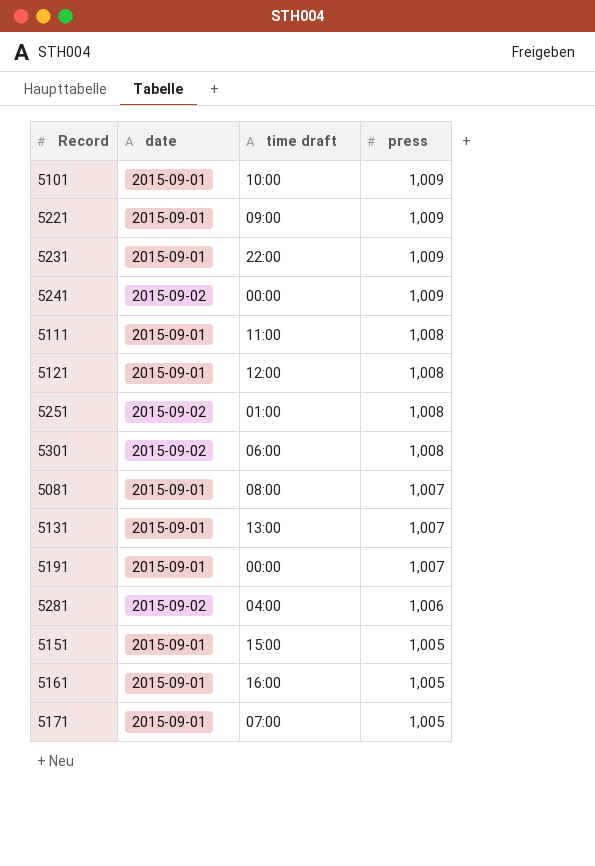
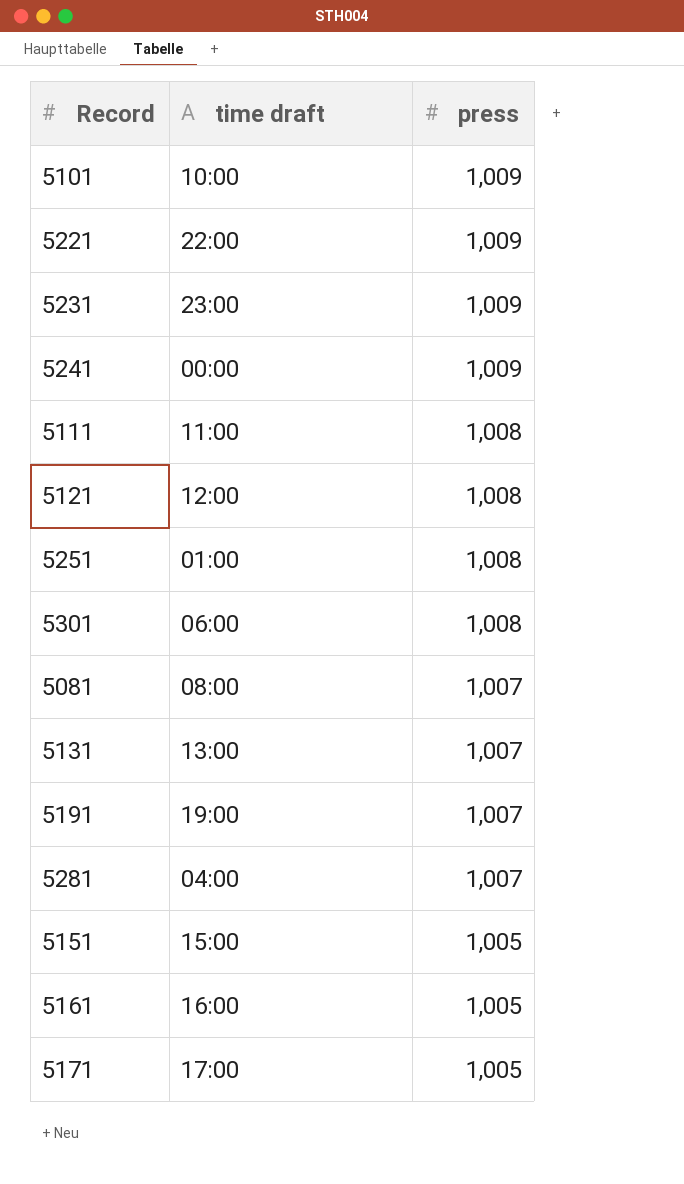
column date | position: 2 -> none
5221 | time draft: 09:00 -> 22:00
5231 | time draft: 22:00 -> 23:00
5191 | time draft: 00:00 -> 19:00
5281 | press: 1,006 -> 1,007
5171 | time draft: 07:00 -> 17:00

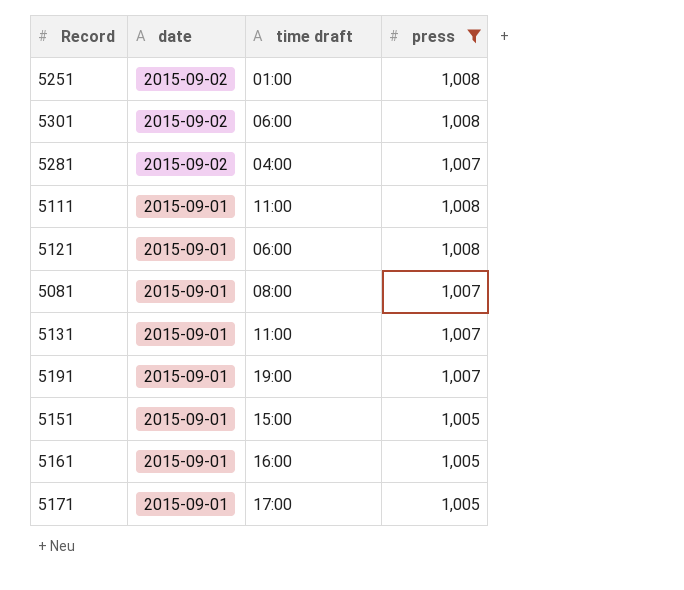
filter: none -> press != 1,009
row order: press descending -> date descending
column date | position: none -> 2
5121 | time draft: 12:00 -> 06:00
5131 | time draft: 13:00 -> 11:00

